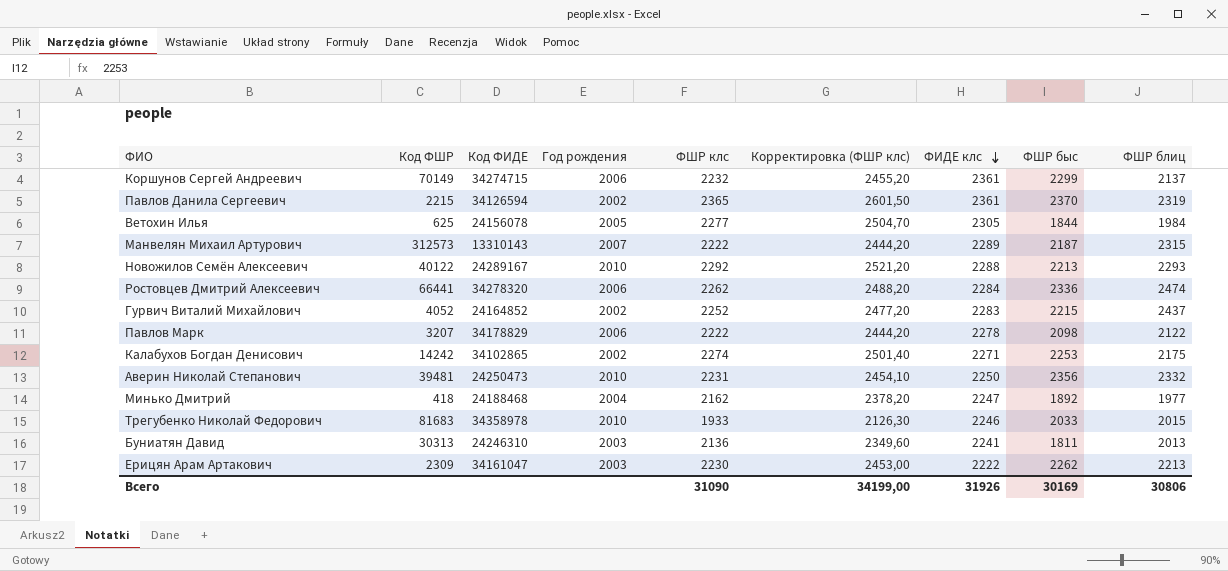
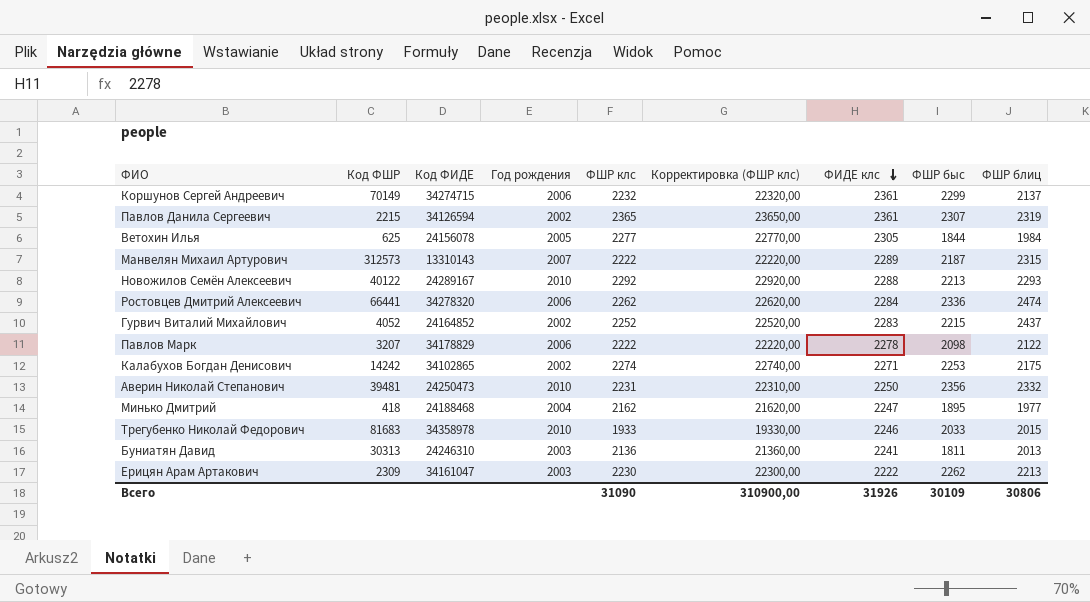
column Корректировка (ФШР клс) | formula: [ФШР клс] * 1,1 -> [ФШР клс] * 10
Павлов Данила Сергеевич | ФШР быс: 2370 -> 2307
Минько Дмитрий | ФШР быс: 1892 -> 1895
Всего | Корректировка (ФШР клс): 34199,00 -> 310900,00
Всего | ФШР быс: 30169 -> 30109

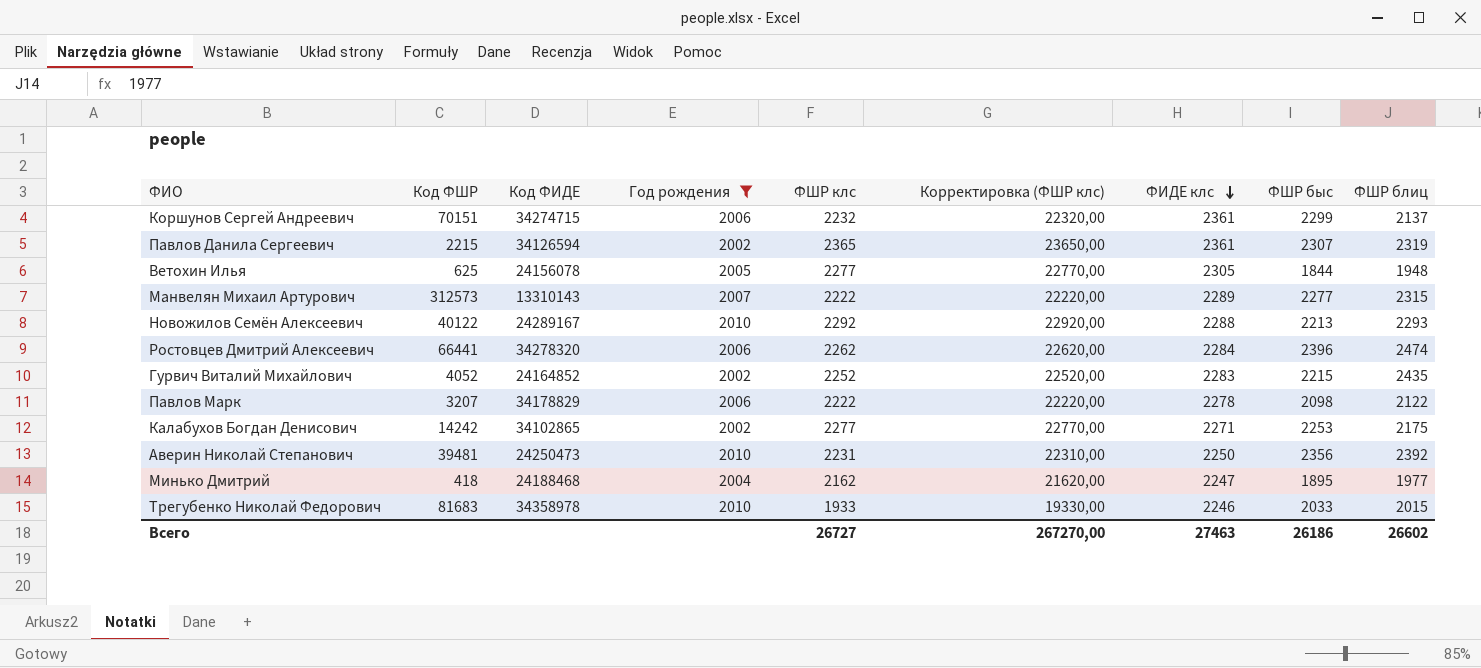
filter: none -> Год рождения != 2003
Коршунов Сергей Андреевич | Код ФШР: 70149 -> 70151
Ветохин Илья | ФШР блиц: 1984 -> 1948
Манвелян Михаил Артурович | ФШР быс: 2187 -> 2277
Ростовцев Дмитрий Алексеевич | ФШР быс: 2336 -> 2396
Гурвич Виталий Михайлович | ФШР блиц: 2437 -> 2435
Калабухов Богдан Денисович | ФШР клс: 2274 -> 2277
Калабухов Богдан Денисович | Корректировка (ФШР клс): 22740,00 -> 22770,00
Аверин Николай Степанович | ФШР блиц: 2332 -> 2392
Всего | ФШР клс: 31090 -> 26727
Всего | Корректировка (ФШР клс): 310900,00 -> 267270,00
Всего | ФИДЕ клс: 31926 -> 27463
Всего | ФШР быс: 30109 -> 26186
Всего | ФШР блиц: 30806 -> 26602

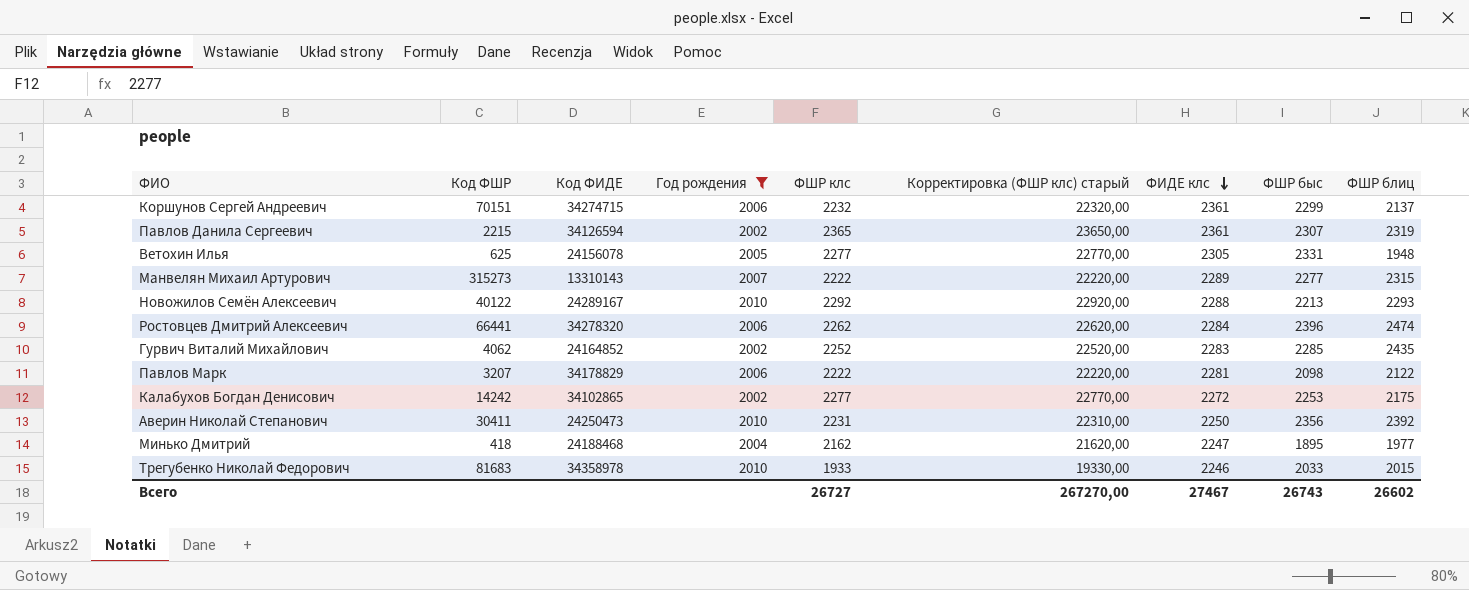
column name: Корректировка (ФШР клс) -> Корректировка (ФШР клс) старый
Ветохин Илья | ФШР быс: 1844 -> 2331
Манвелян Михаил Артурович | Код ФШР: 312573 -> 315273
Гурвич Виталий Михайлович | Код ФШР: 4052 -> 4062
Гурвич Виталий Михайлович | ФШР быс: 2215 -> 2285
Павлов Марк | ФИДЕ клс: 2278 -> 2281
Калабухов Богдан Денисович | ФИДЕ клс: 2271 -> 2272
Аверин Николай Степанович | Код ФШР: 39481 -> 30411
Всего | ФИДЕ клс: 27463 -> 27467
Всего | ФШР быс: 26186 -> 26743

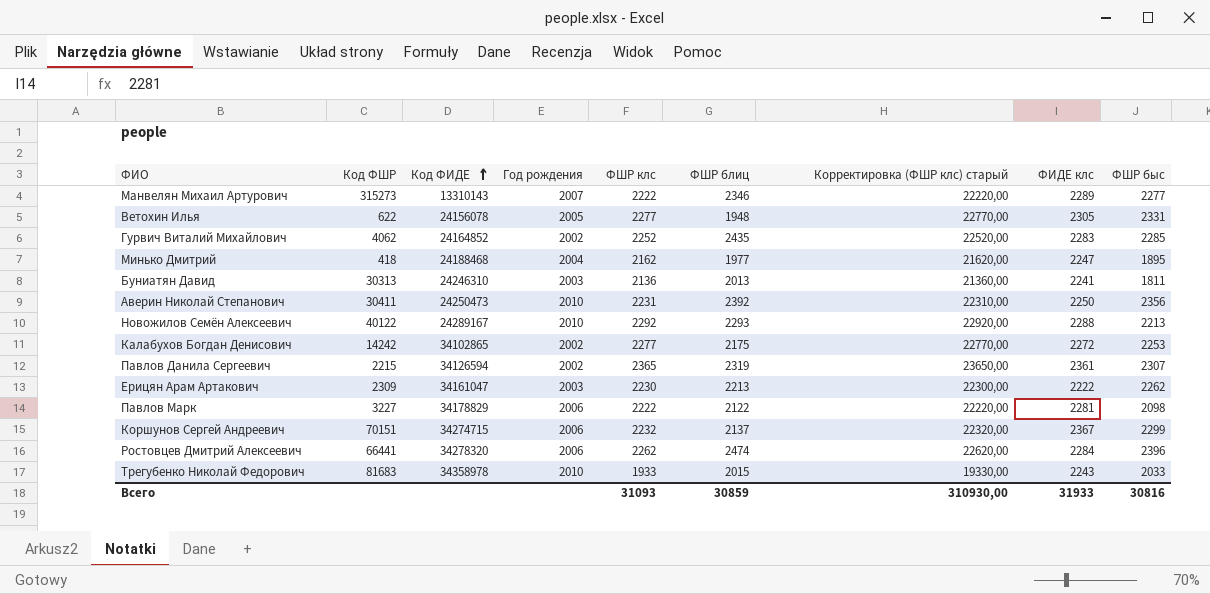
filter: Год рождения != 2003 -> none
row order: ФИДЕ клс descending -> Код ФИДЕ ascending
column ФШР блиц | position: 9 -> 6
Манвелян Михаил Артурович | ФШР блиц: 2315 -> 2346
Ветохин Илья | Код ФШР: 625 -> 622
Павлов Марк | Код ФШР: 3207 -> 3227
Коршунов Сергей Андреевич | ФИДЕ клс: 2361 -> 2367
Трегубенко Николай Федорович | ФИДЕ клс: 2246 -> 2243
Всего | ФШР клс: 26727 -> 31093
Всего | ФШР блиц: 26602 -> 30859
Всего | Корректировка (ФШР клс) старый: 267270,00 -> 310930,00
Всего | ФИДЕ клс: 27467 -> 31933
Всего | ФШР быс: 26743 -> 30816

